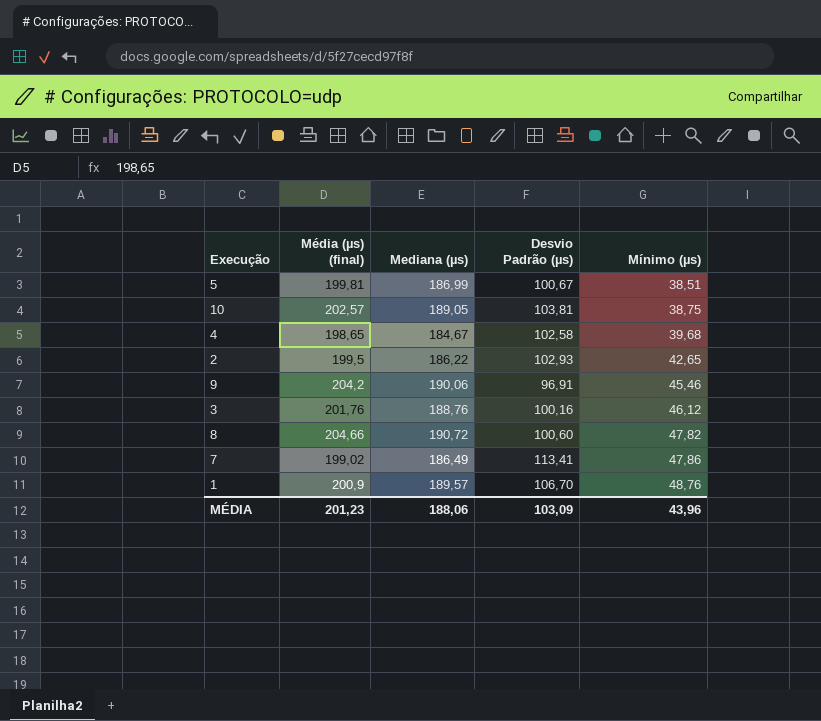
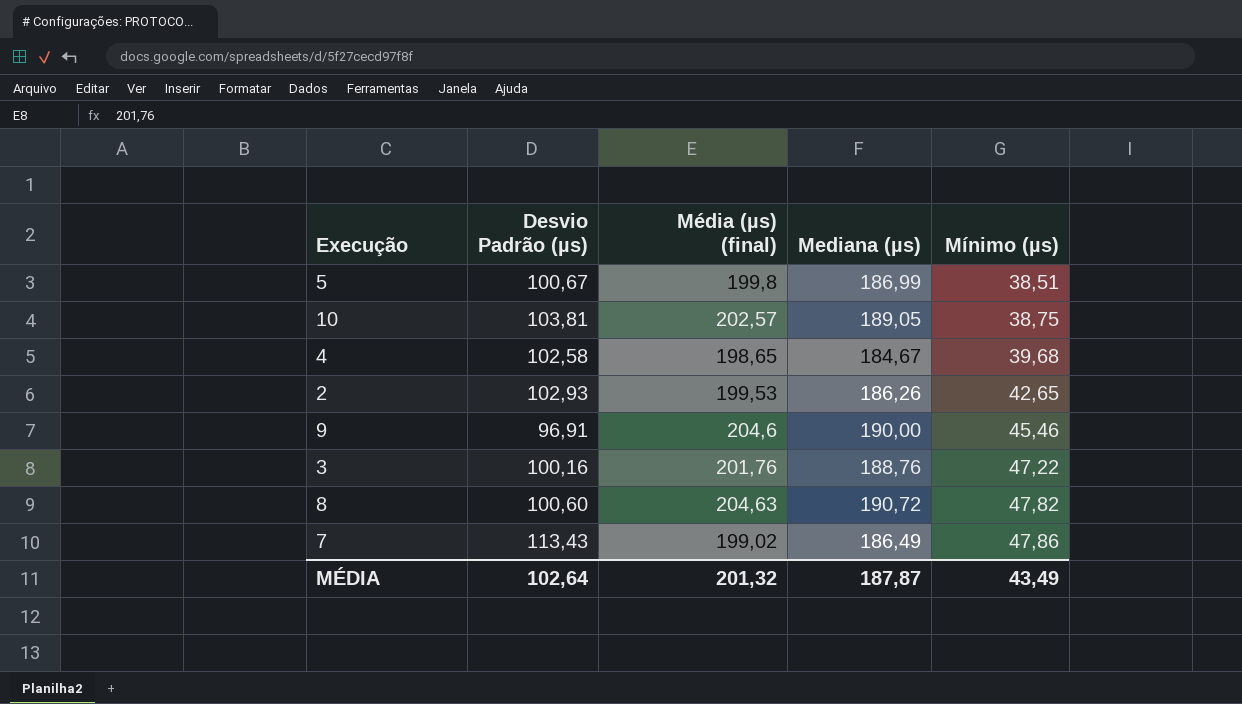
column Desvio Padrão (µs) | position: 4 -> 2
row 1: 200,9 | 189,57 | 106,70 | 48,76 -> none
5 | Média (µs) (final): 199,81 -> 199,8
2 | Média (µs) (final): 199,5 -> 199,53
2 | Mediana (µs): 186,22 -> 186,26
9 | Média (µs) (final): 204,2 -> 204,6
9 | Mediana (µs): 190,06 -> 190,00
3 | Mínimo (µs): 46,12 -> 47,22
8 | Média (µs) (final): 204,66 -> 204,63
7 | Desvio Padrão (µs): 113,41 -> 113,43
MÉDIA | Desvio Padrão (µs): 103,09 -> 102,64
MÉDIA | Média (µs) (final): 201,23 -> 201,32
MÉDIA | Mediana (µs): 188,06 -> 187,87
MÉDIA | Mínimo (µs): 43,96 -> 43,49

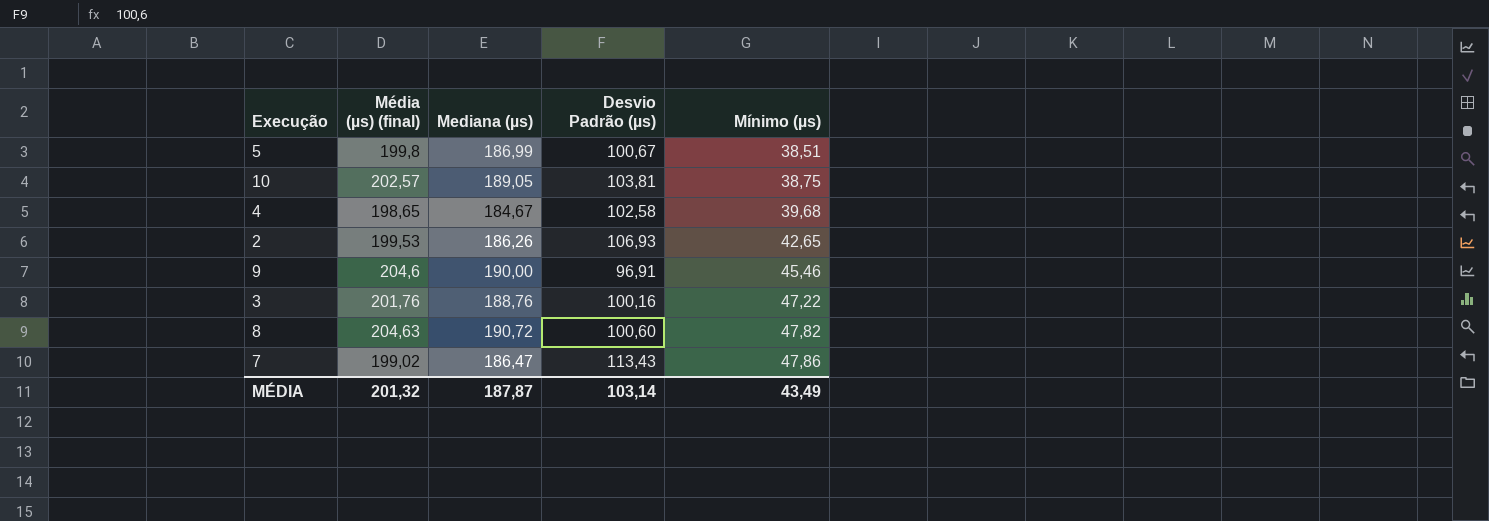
column Desvio Padrão (µs) | position: 2 -> 4
2 | Desvio Padrão (µs): 102,93 -> 106,93
7 | Mediana (µs): 186,49 -> 186,47
MÉDIA | Desvio Padrão (µs): 102,64 -> 103,14

